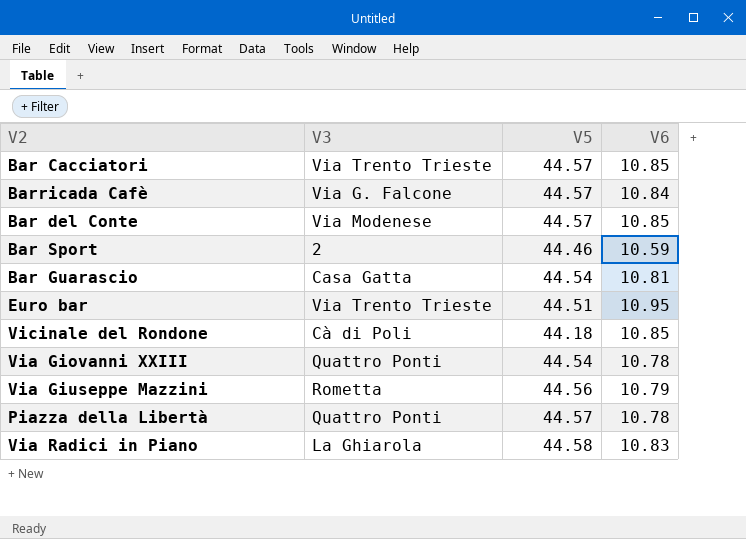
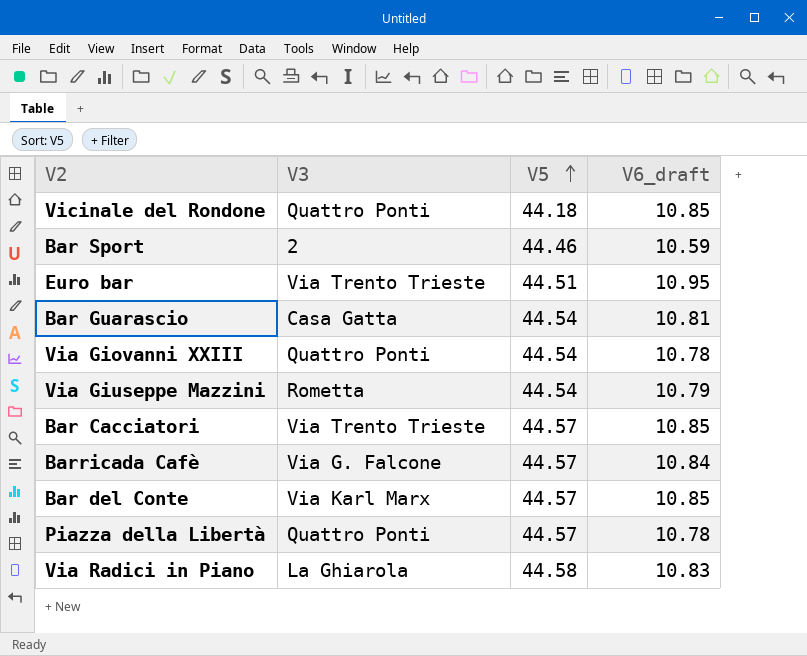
row order: none -> V5 ascending
column name: V6 -> V6_draft
Vicinale del Rondone | V3: Cà di Poli -> Quattro Ponti
Via Giuseppe Mazzini | V5: 44.56 -> 44.54
Bar del Conte | V3: Via Modenese -> Via Karl Marx

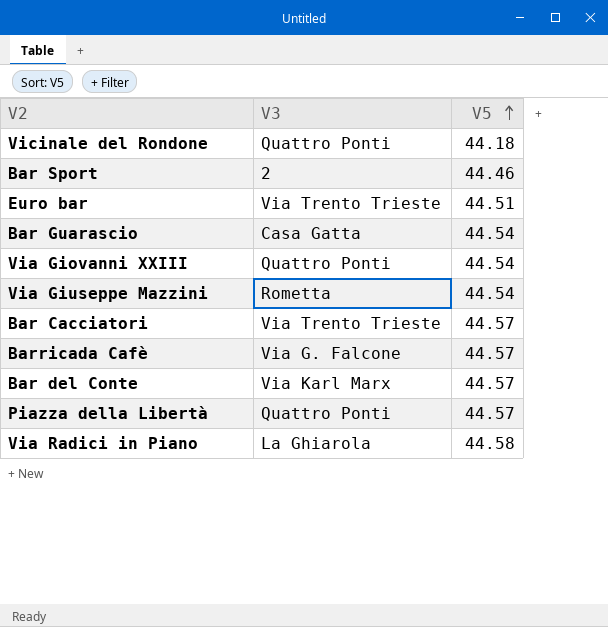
column V6_draft | position: 4 -> none

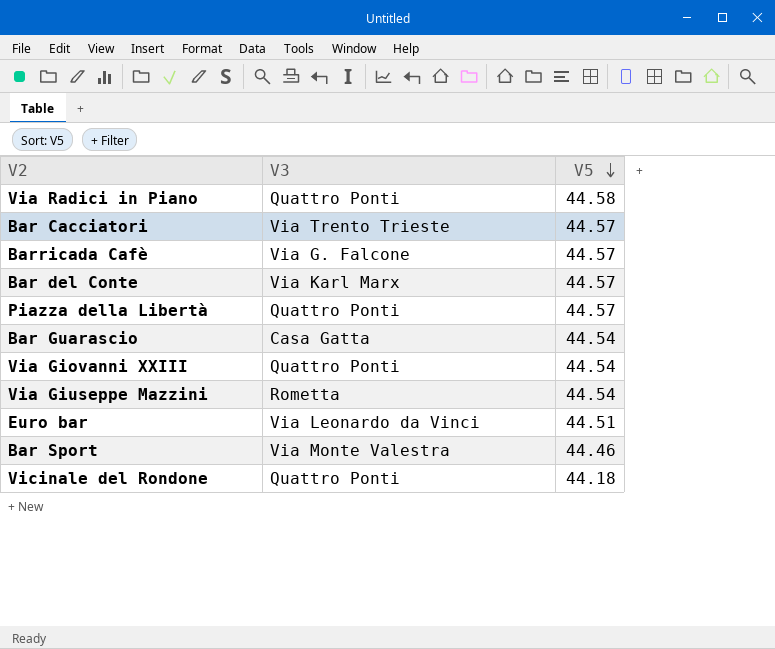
row order: V5 ascending -> V5 descending
Via Radici in Piano | V3: La Ghiarola -> Quattro Ponti
Euro bar | V3: Via Trento Trieste -> Via Leonardo da Vinci
Bar Sport | V3: 2 -> Via Monte Valestra

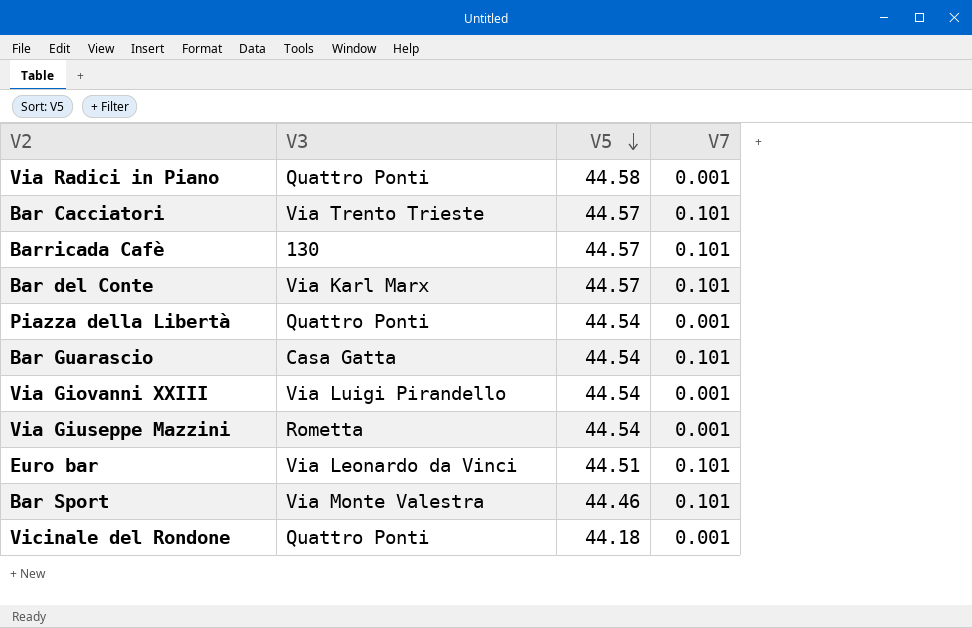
column V7 | position: none -> 4
Barricada Cafè | V3: Via G. Falcone -> 130
Piazza della Libertà | V5: 44.57 -> 44.54
Via Giovanni XXIII | V3: Quattro Ponti -> Via Luigi Pirandello

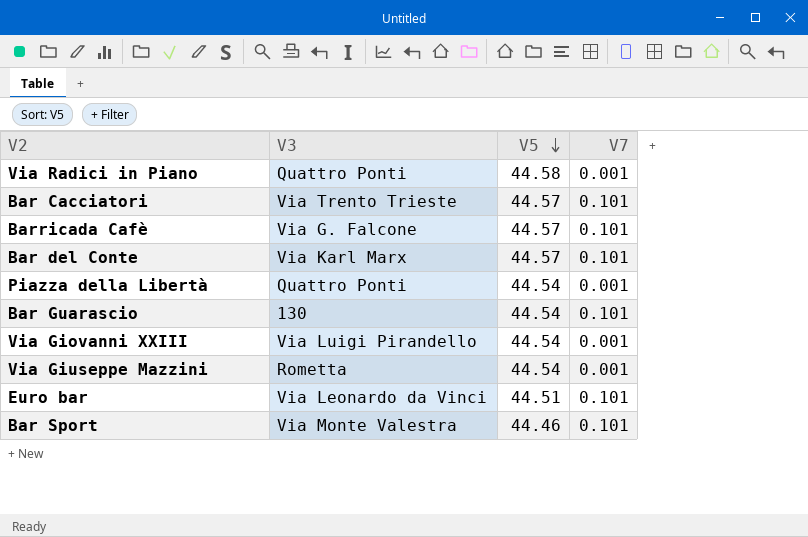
row Vicinale del Rondone: Quattro Ponti | 44.18 | 0.001 -> none
Barricada Cafè | V3: 130 -> Via G. Falcone
Bar Guarascio | V3: Casa Gatta -> 130

